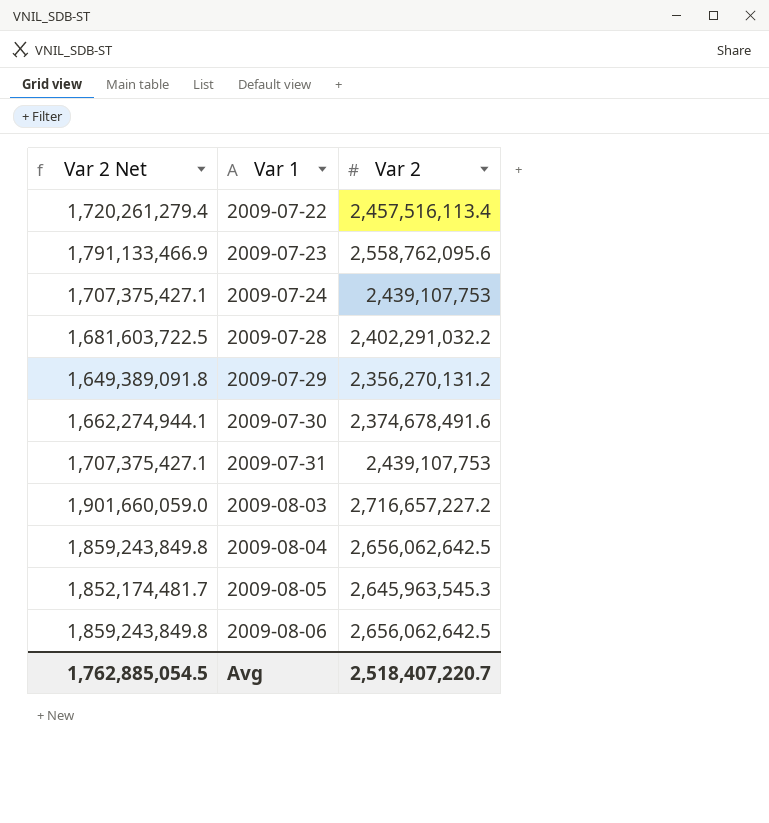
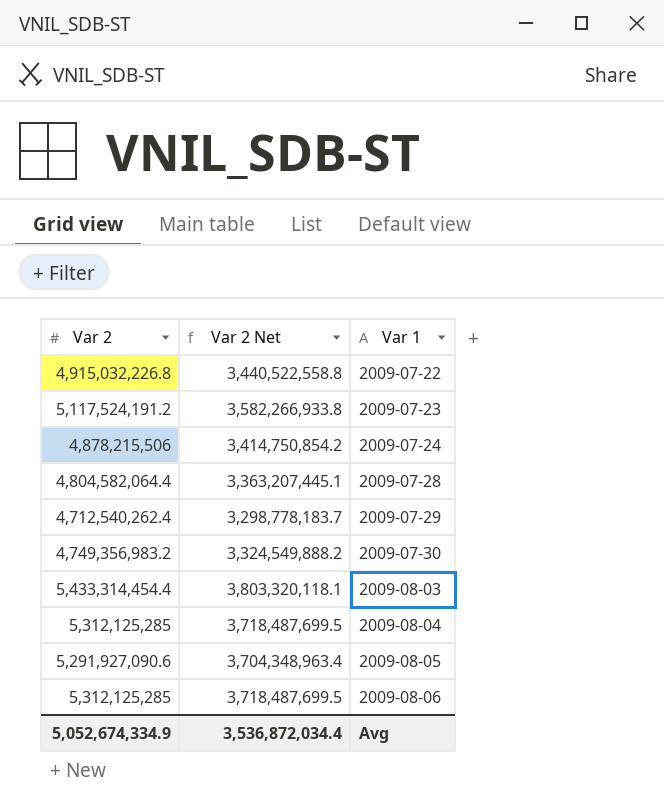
column Var 2 | position: 3 -> 1
row 2009-07-31: 1,707,375,427.1 | 2,439,107,753 -> none
2009-07-22 | Var 2: 2,457,516,113.4 -> 4,915,032,226.8
2009-07-22 | Var 2 Net: 1,720,261,279.4 -> 3,440,522,558.8
2009-07-23 | Var 2: 2,558,762,095.6 -> 5,117,524,191.2
2009-07-23 | Var 2 Net: 1,791,133,466.9 -> 3,582,266,933.8
2009-07-24 | Var 2: 2,439,107,753 -> 4,878,215,506
2009-07-24 | Var 2 Net: 1,707,375,427.1 -> 3,414,750,854.2
2009-07-28 | Var 2: 2,402,291,032.2 -> 4,804,582,064.4
2009-07-28 | Var 2 Net: 1,681,603,722.5 -> 3,363,207,445.1
2009-07-29 | Var 2: 2,356,270,131.2 -> 4,712,540,262.4
2009-07-29 | Var 2 Net: 1,649,389,091.8 -> 3,298,778,183.7
2009-07-30 | Var 2: 2,374,678,491.6 -> 4,749,356,983.2
2009-07-30 | Var 2 Net: 1,662,274,944.1 -> 3,324,549,888.2
2009-08-03 | Var 2: 2,716,657,227.2 -> 5,433,314,454.4
2009-08-03 | Var 2 Net: 1,901,660,059.0 -> 3,803,320,118.1
2009-08-04 | Var 2: 2,656,062,642.5 -> 5,312,125,285
2009-08-04 | Var 2 Net: 1,859,243,849.8 -> 3,718,487,699.5
2009-08-05 | Var 2: 2,645,963,545.3 -> 5,291,927,090.6
2009-08-05 | Var 2 Net: 1,852,174,481.7 -> 3,704,348,963.4
2009-08-06 | Var 2: 2,656,062,642.5 -> 5,312,125,285
2009-08-06 | Var 2 Net: 1,859,243,849.8 -> 3,718,487,699.5
Avg | Var 2: 2,518,407,220.7 -> 5,052,674,334.9
Avg | Var 2 Net: 1,762,885,054.5 -> 3,536,872,034.4

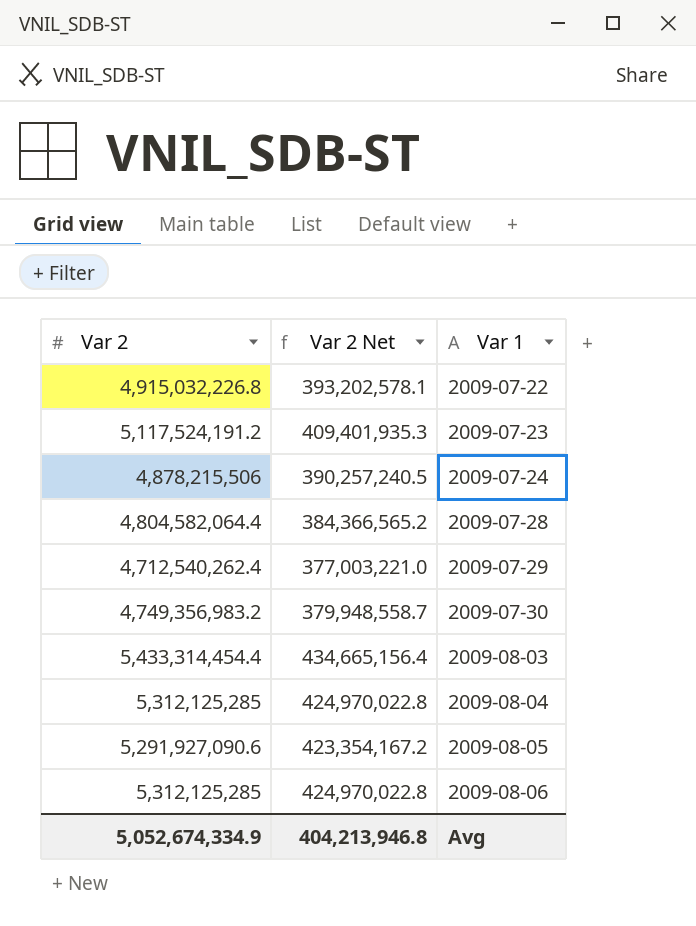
column Var 2 Net | formula: [Var 2] * 0.7 -> [Var 2] * 0.08
Avg | Var 2 Net: 3,536,872,034.4 -> 404,213,946.8

